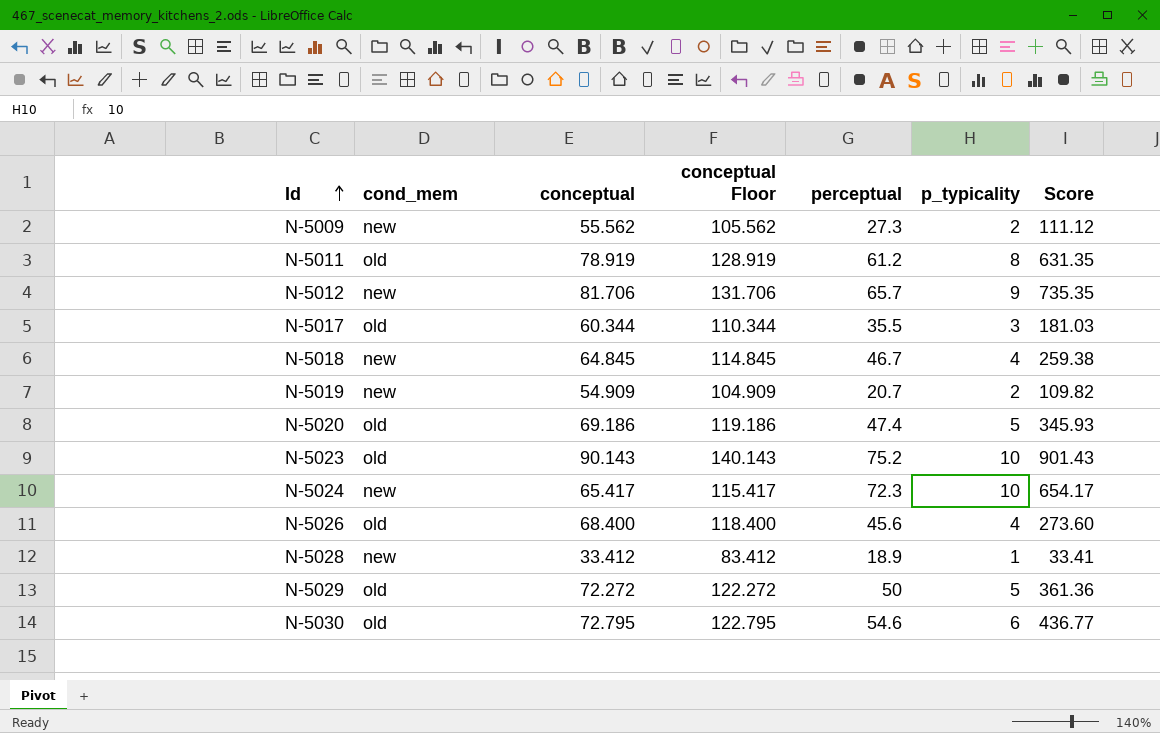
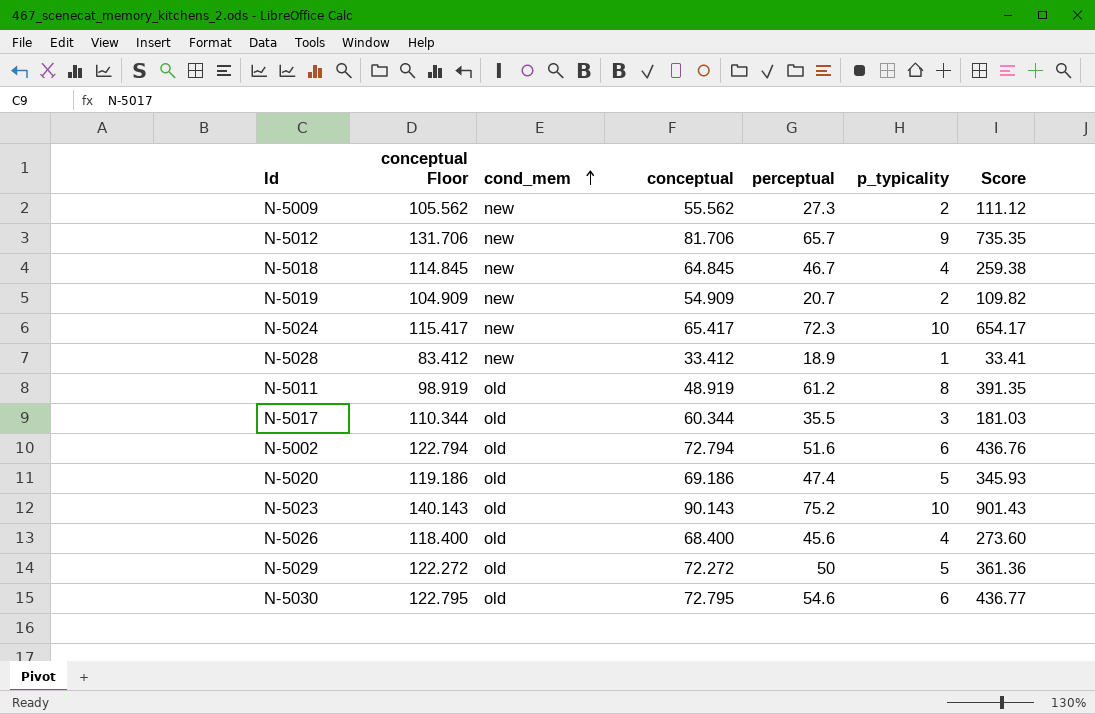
row order: Id ascending -> cond_mem ascending
column conceptual Floor | position: 4 -> 2
N-5011 | conceptual Floor: 128.919 -> 98.919
N-5011 | conceptual: 78.919 -> 48.919
N-5011 | Score: 631.35 -> 391.35
row N-5002: none -> 122.794 | old | 72.794 | 51.6 | 6 | 436.76

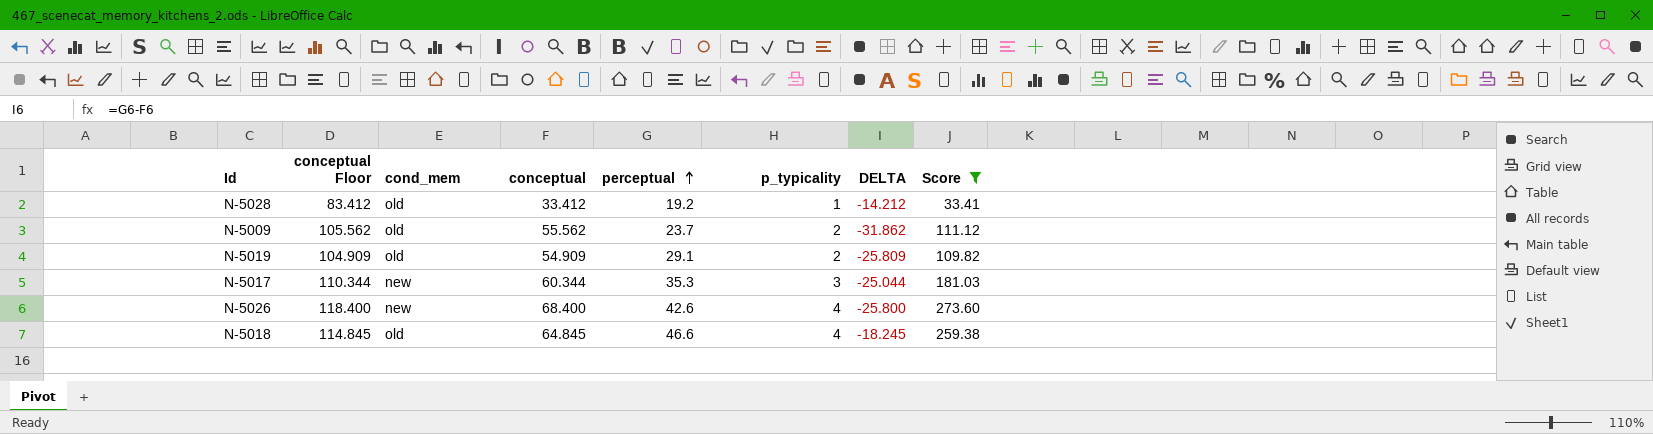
filter: none -> Score <= 273.60
row order: cond_mem ascending -> perceptual ascending
column DELTA | formula: none -> [perceptual] - [conceptual]
N-5028 | cond_mem: new -> old
N-5028 | perceptual: 18.9 -> 19.2
N-5009 | cond_mem: new -> old
N-5009 | perceptual: 27.3 -> 23.7
N-5019 | cond_mem: new -> old
N-5019 | perceptual: 20.7 -> 29.1
N-5017 | cond_mem: old -> new
N-5017 | perceptual: 35.5 -> 35.3
N-5026 | cond_mem: old -> new
N-5026 | perceptual: 45.6 -> 42.6
N-5018 | cond_mem: new -> old
N-5018 | perceptual: 46.7 -> 46.6

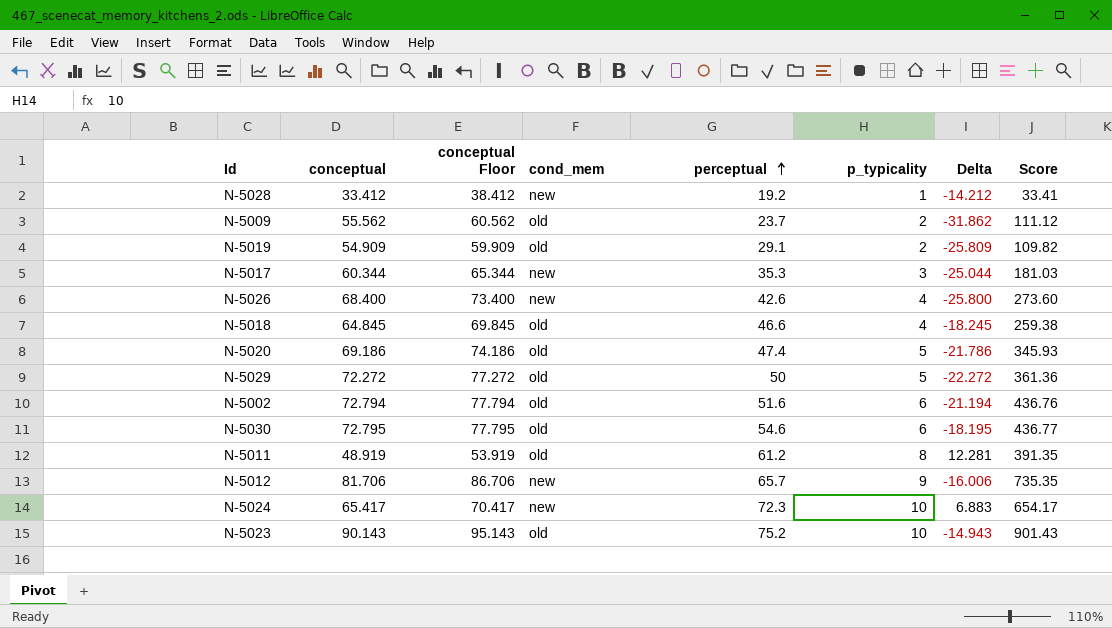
filter: Score <= 273.60 -> none
column conceptual | position: 4 -> 2
column conceptual Floor | formula: [conceptual] + 50 -> [conceptual] + 5
column name: DELTA -> Delta
N-5028 | cond_mem: old -> new

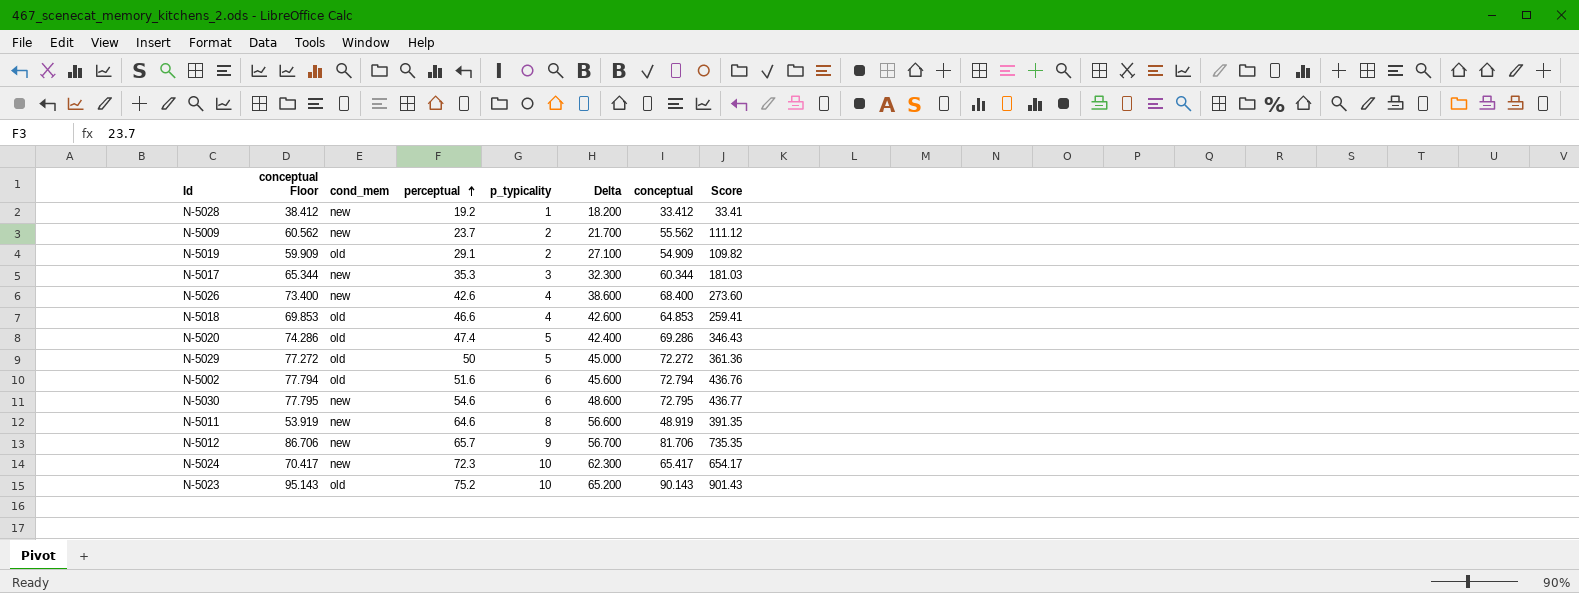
column Delta | formula: [perceptual] - [conceptual] -> [perceptual] - [p_typicality]
column conceptual | position: 2 -> 7
N-5009 | cond_mem: old -> new
N-5018 | conceptual Floor: 69.845 -> 69.853
N-5018 | conceptual: 64.845 -> 64.853
N-5018 | Score: 259.38 -> 259.41
N-5020 | conceptual Floor: 74.186 -> 74.286
N-5020 | conceptual: 69.186 -> 69.286
N-5020 | Score: 345.93 -> 346.43
N-5030 | cond_mem: old -> new
N-5011 | cond_mem: old -> new
N-5011 | perceptual: 61.2 -> 64.6

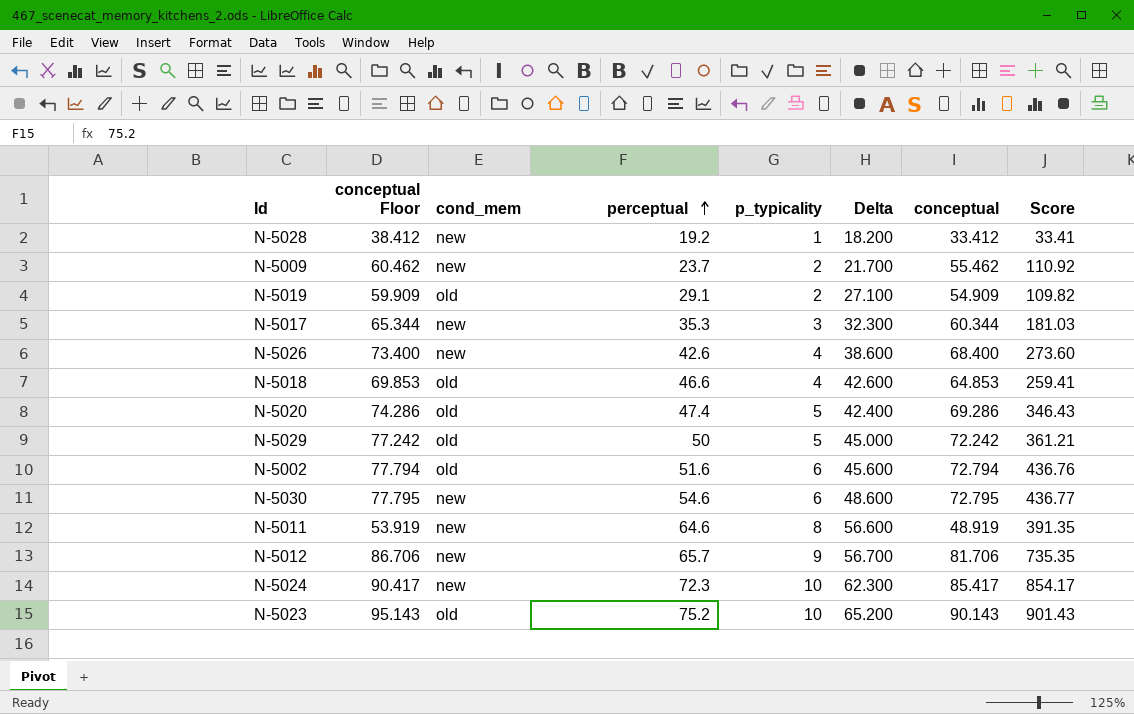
N-5009 | conceptual Floor: 60.562 -> 60.462
N-5009 | conceptual: 55.562 -> 55.462
N-5009 | Score: 111.12 -> 110.92
N-5029 | conceptual Floor: 77.272 -> 77.242
N-5029 | conceptual: 72.272 -> 72.242
N-5029 | Score: 361.36 -> 361.21
N-5024 | conceptual Floor: 70.417 -> 90.417
N-5024 | conceptual: 65.417 -> 85.417
N-5024 | Score: 654.17 -> 854.17

